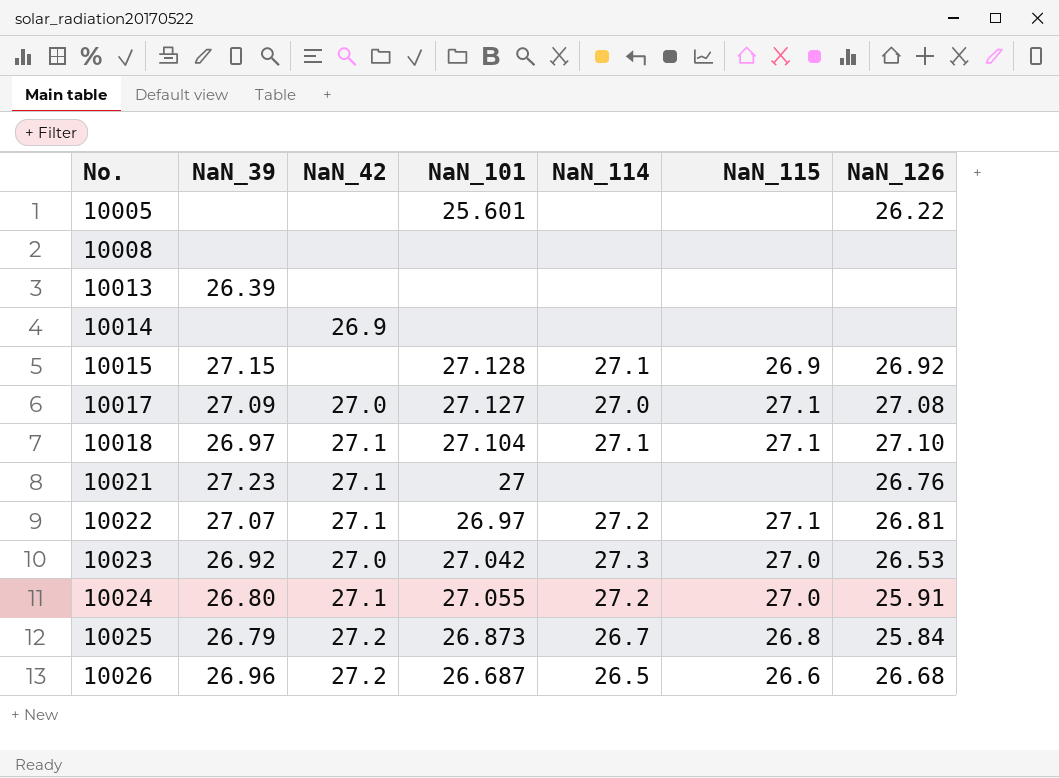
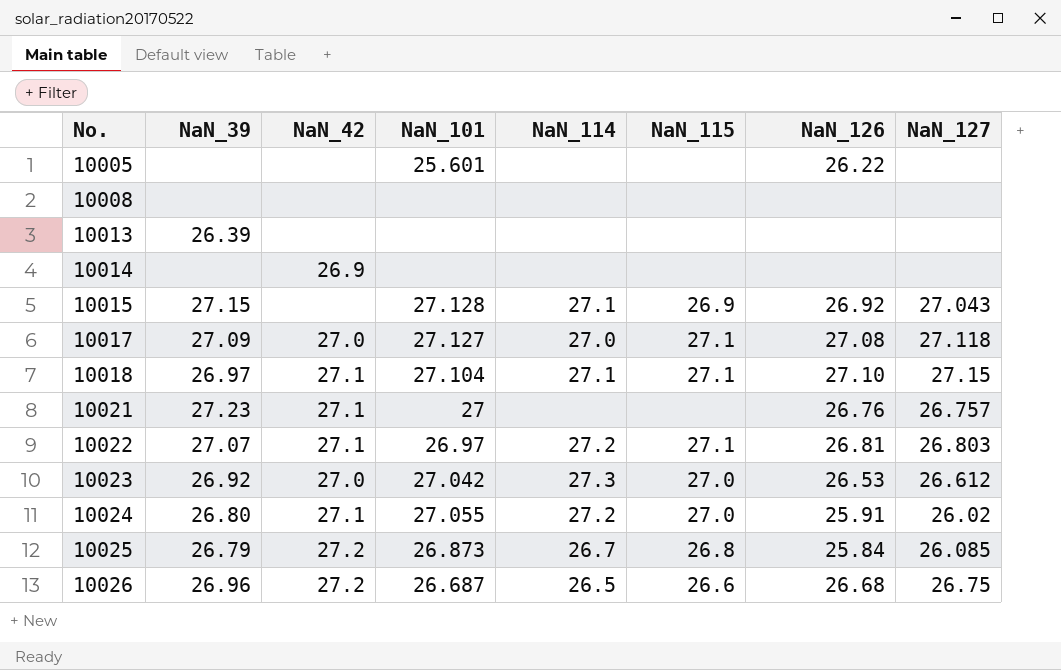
column NaN_127 | position: none -> 8

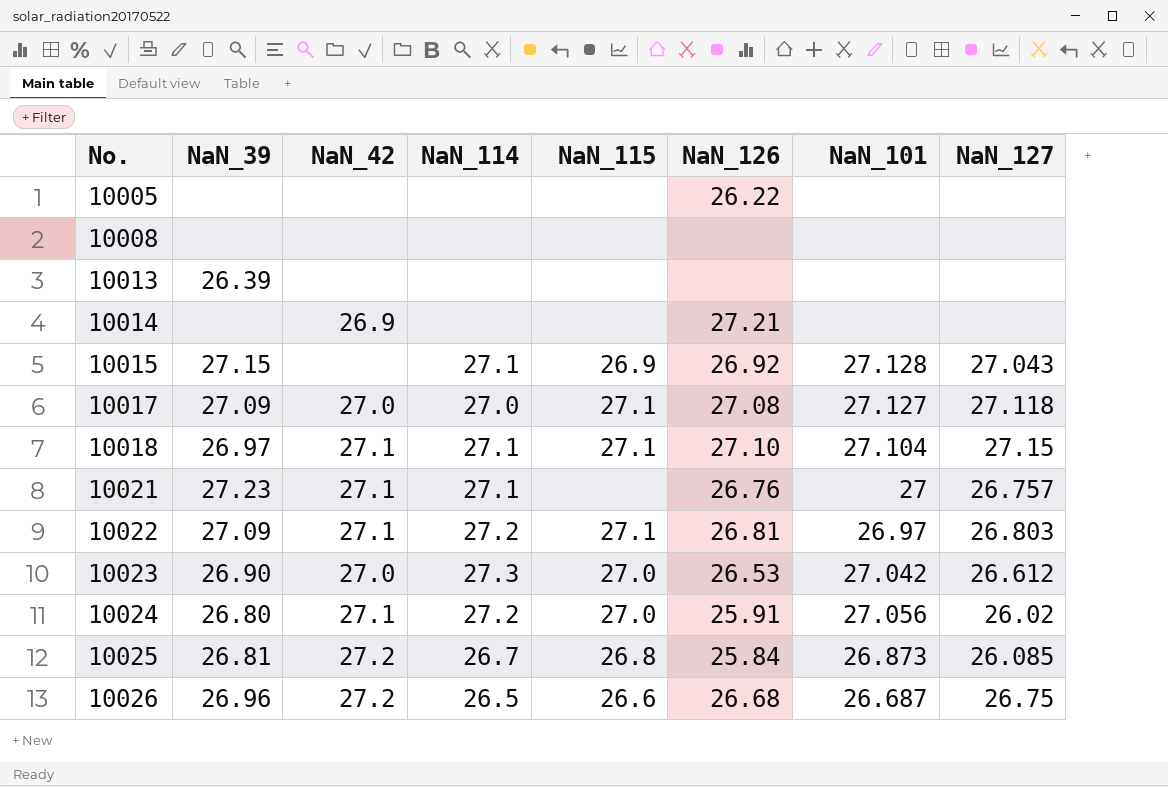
column NaN_101 | position: 4 -> 7
10005 | NaN_101: 25.601 -> none
10014 | NaN_126: none -> 27.21
10021 | NaN_114: none -> 27.1
10022 | NaN_39: 27.07 -> 27.09
10023 | NaN_39: 26.92 -> 26.90
10024 | NaN_101: 27.055 -> 27.056
10025 | NaN_39: 26.79 -> 26.81

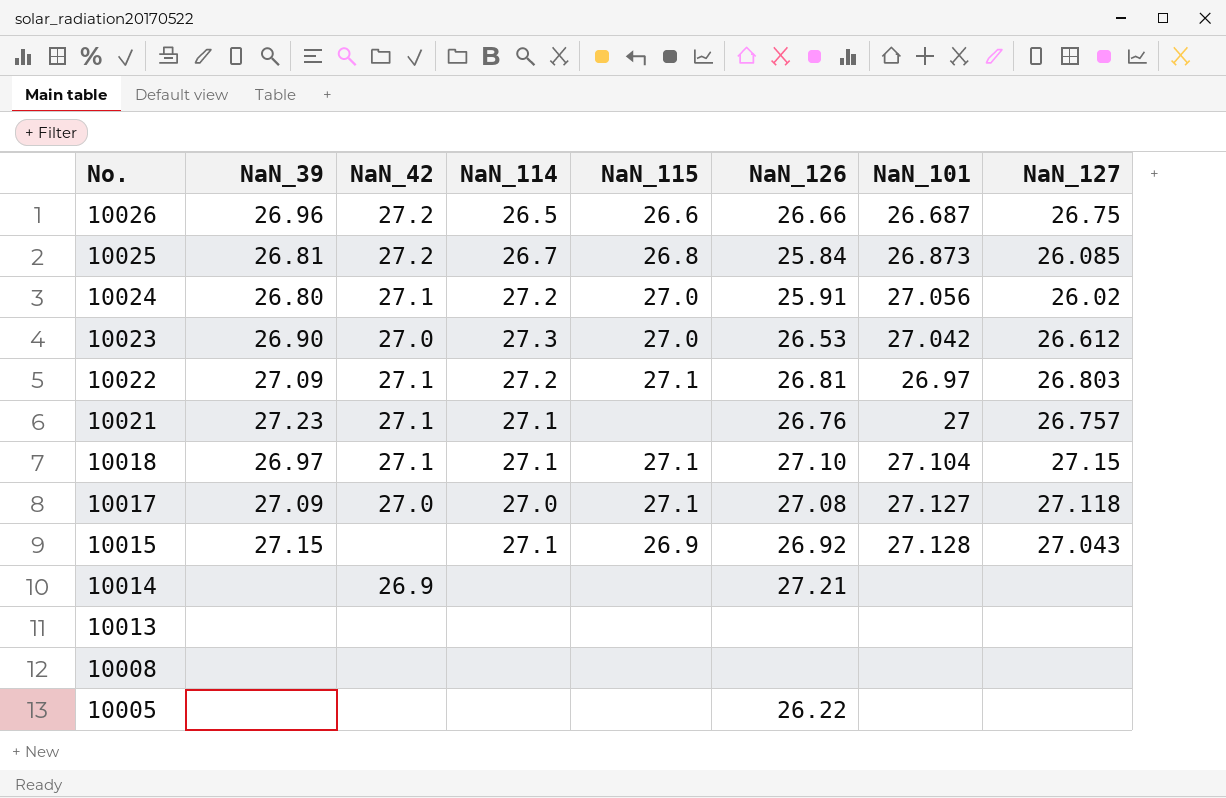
row order: No. ascending -> No. descending
10026 | NaN_126: 26.68 -> 26.66
10013 | NaN_39: 26.39 -> none

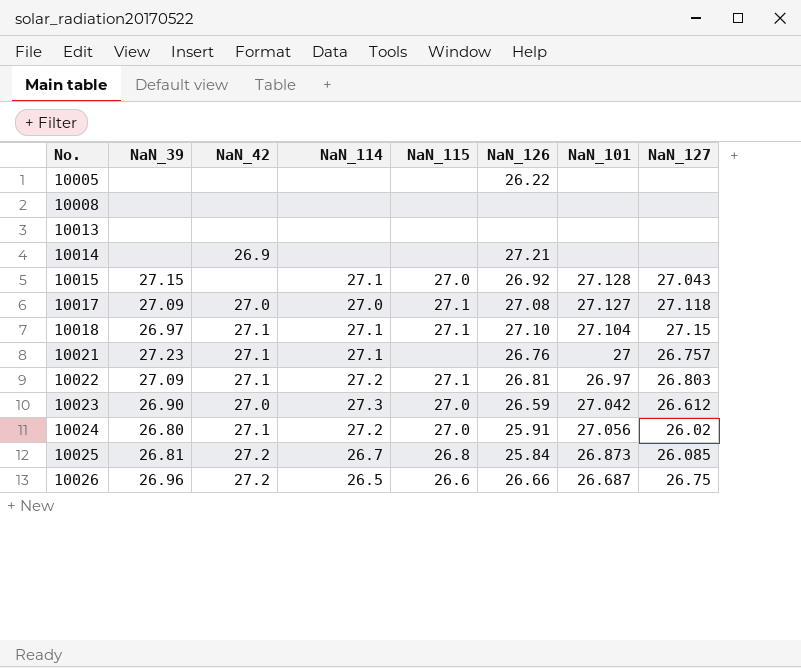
row order: No. descending -> No. ascending
10015 | NaN_115: 26.9 -> 27.0
10023 | NaN_126: 26.53 -> 26.59

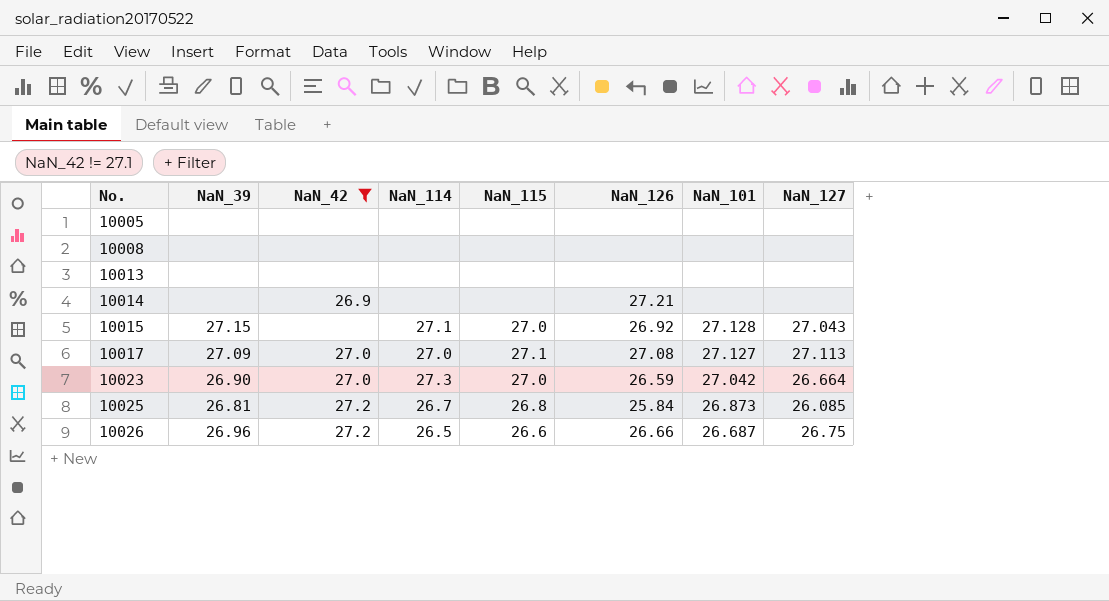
filter: none -> NaN_42 != 27.1
10005 | NaN_126: 26.22 -> none
10017 | NaN_127: 27.118 -> 27.113
10023 | NaN_127: 26.612 -> 26.664

